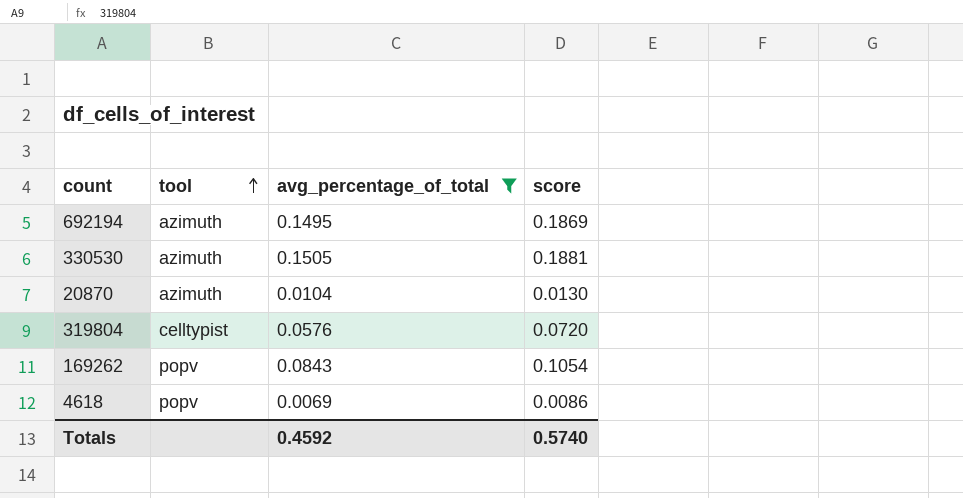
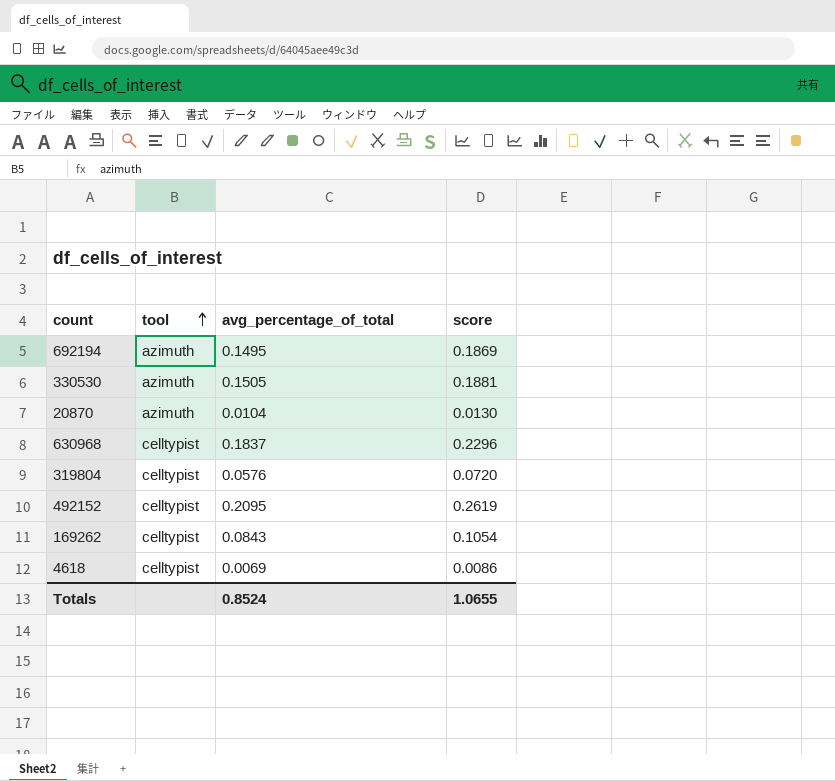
filter: avg_percentage_of_total <= 0.1505 -> none
169262 | tool: popv -> celltypist
4618 | tool: popv -> celltypist
Totals | avg_percentage_of_total: 0.4592 -> 0.8524
Totals | score: 0.5740 -> 1.0655

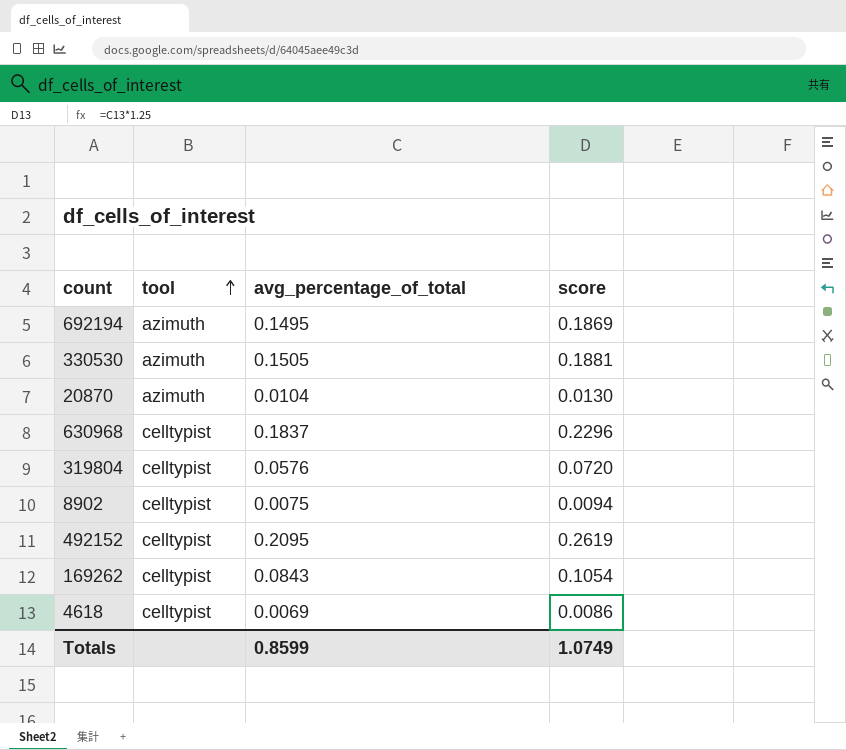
row 8902: none -> celltypist | 0.0075 | 0.0094
Totals | avg_percentage_of_total: 0.8524 -> 0.8599
Totals | score: 1.0655 -> 1.0749

